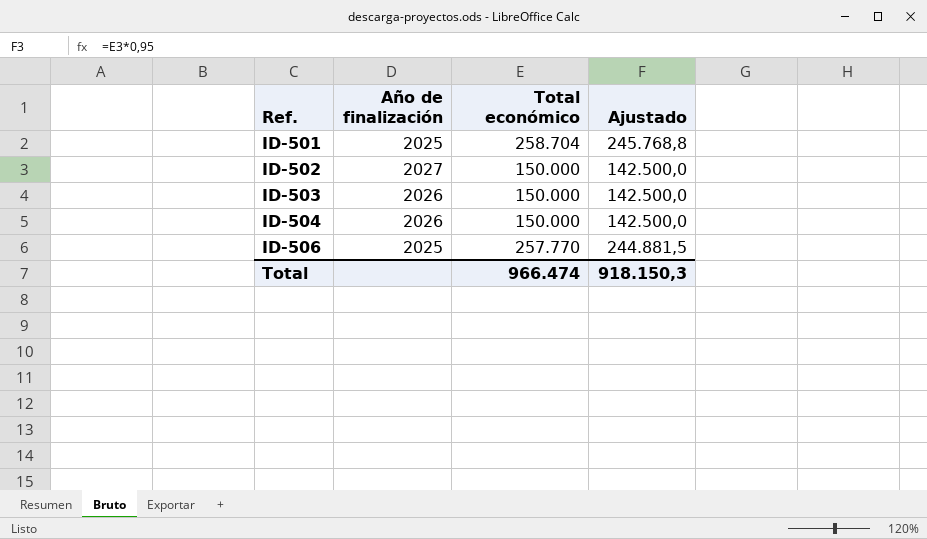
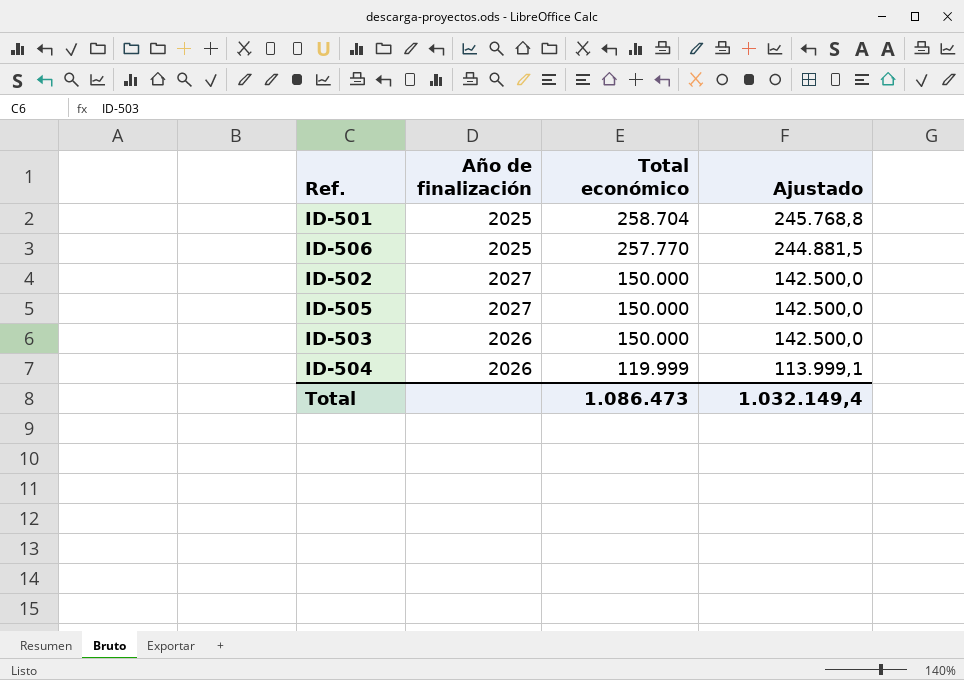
row order: Ref. ascending -> Total económico descending
row ID-505: none -> 2027 | 150.000 | 142.500,0
ID-504 | Total económico: 150.000 -> 119.999
ID-504 | Ajustado: 142.500,0 -> 113.999,1
Total | Total económico: 966.474 -> 1.086.473
Total | Ajustado: 918.150,3 -> 1.032.149,4

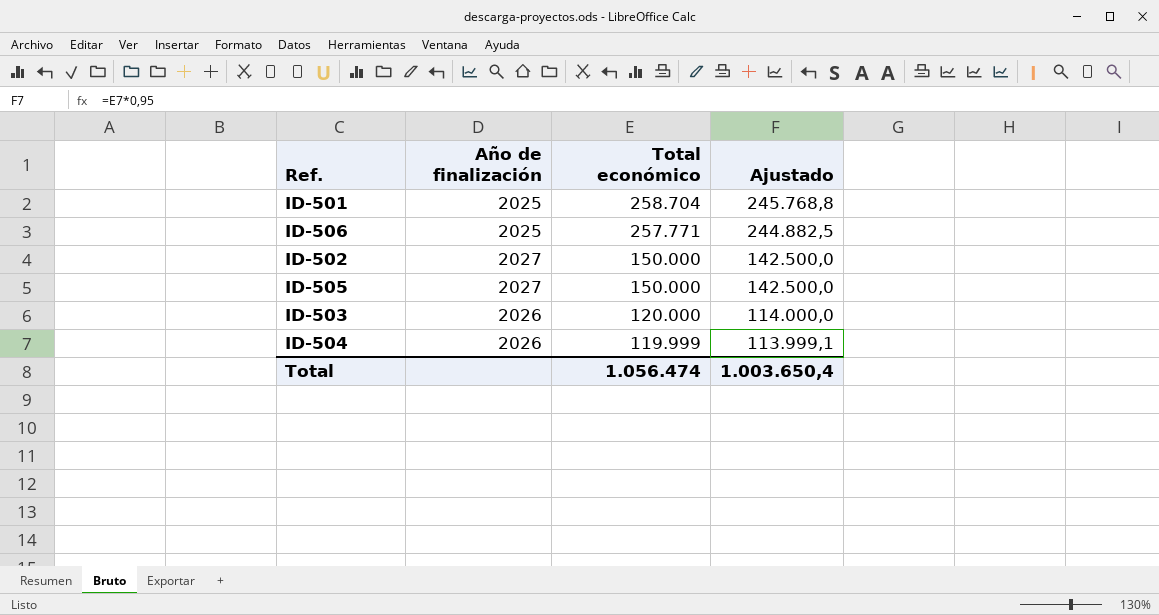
ID-506 | Total económico: 257.770 -> 257.771
ID-506 | Ajustado: 244.881,5 -> 244.882,5
ID-503 | Total económico: 150.000 -> 120.000
ID-503 | Ajustado: 142.500,0 -> 114.000,0
Total | Total económico: 1.086.473 -> 1.056.474
Total | Ajustado: 1.032.149,4 -> 1.003.650,4

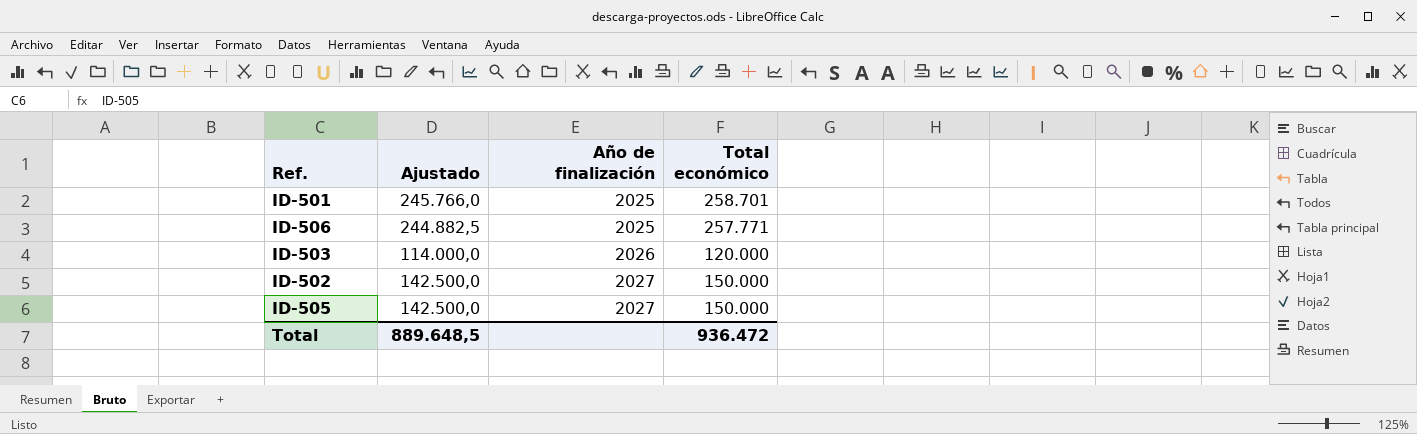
row order: Total económico descending -> Año de finalización ascending
column Ajustado | position: 4 -> 2
row ID-504: 2026 | 119.999 | 113.999,1 -> none
ID-501 | Ajustado: 245.768,8 -> 245.766,0
ID-501 | Total económico: 258.704 -> 258.701
Total | Ajustado: 1.003.650,4 -> 889.648,5
Total | Total económico: 1.056.474 -> 936.472

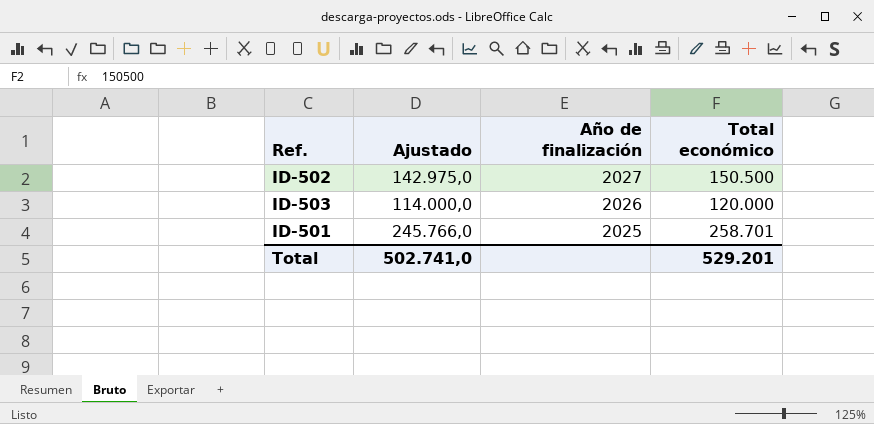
row order: Año de finalización ascending -> Año de finalización descending
row ID-506: 244.882,5 | 2025 | 257.771 -> none
row ID-505: 142.500,0 | 2027 | 150.000 -> none
ID-502 | Ajustado: 142.500,0 -> 142.975,0
ID-502 | Total económico: 150.000 -> 150.500
Total | Ajustado: 889.648,5 -> 502.741,0
Total | Total económico: 936.472 -> 529.201

